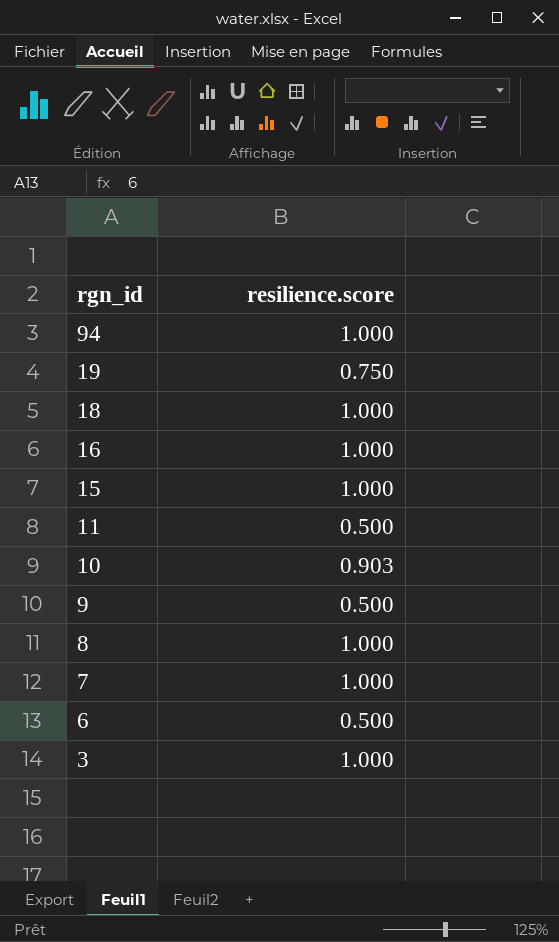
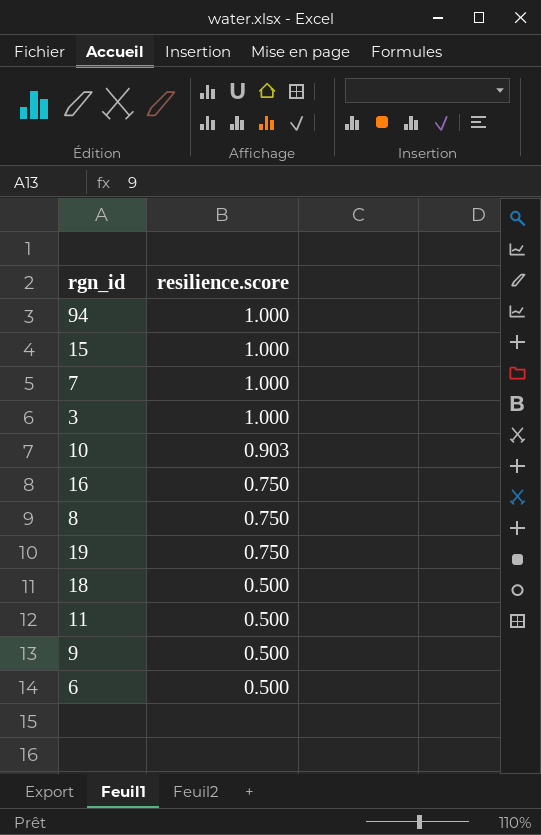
row order: rgn_id descending -> resilience.score descending
16 | resilience.score: 1.000 -> 0.750
8 | resilience.score: 1.000 -> 0.750
18 | resilience.score: 1.000 -> 0.500

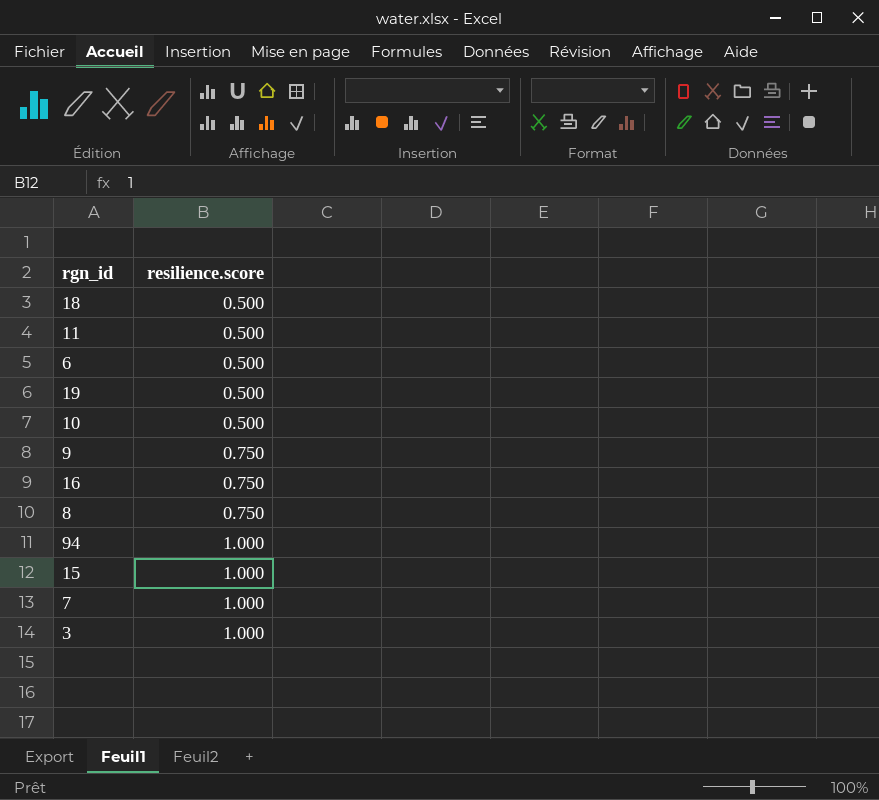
row order: resilience.score descending -> resilience.score ascending
19 | resilience.score: 0.750 -> 0.500
10 | resilience.score: 0.903 -> 0.500
9 | resilience.score: 0.500 -> 0.750

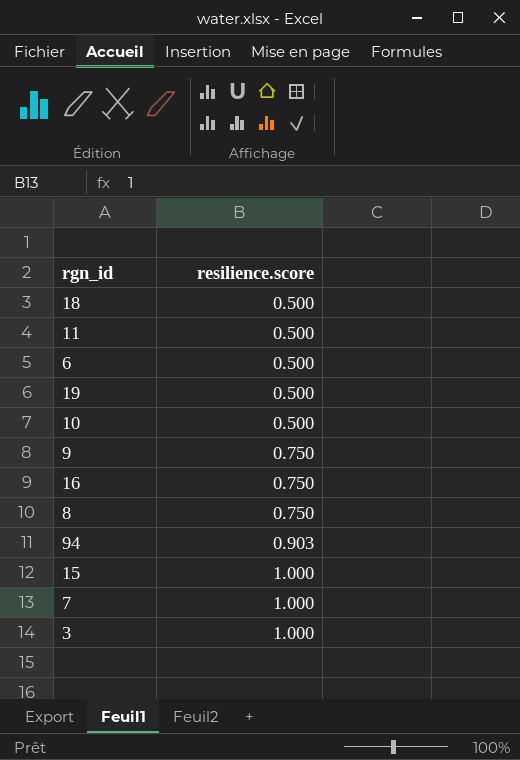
94 | resilience.score: 1.000 -> 0.903

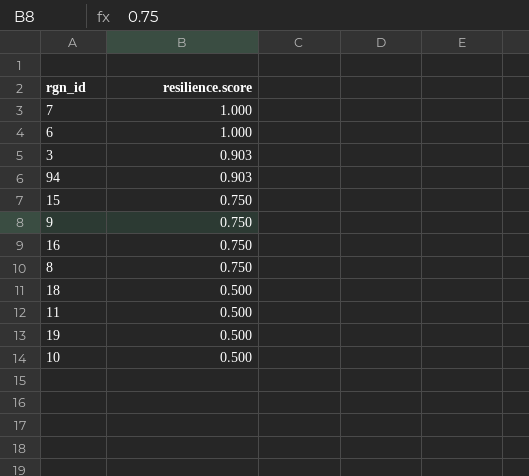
row order: resilience.score ascending -> resilience.score descending
6 | resilience.score: 0.500 -> 1.000
3 | resilience.score: 1.000 -> 0.903
15 | resilience.score: 1.000 -> 0.750

